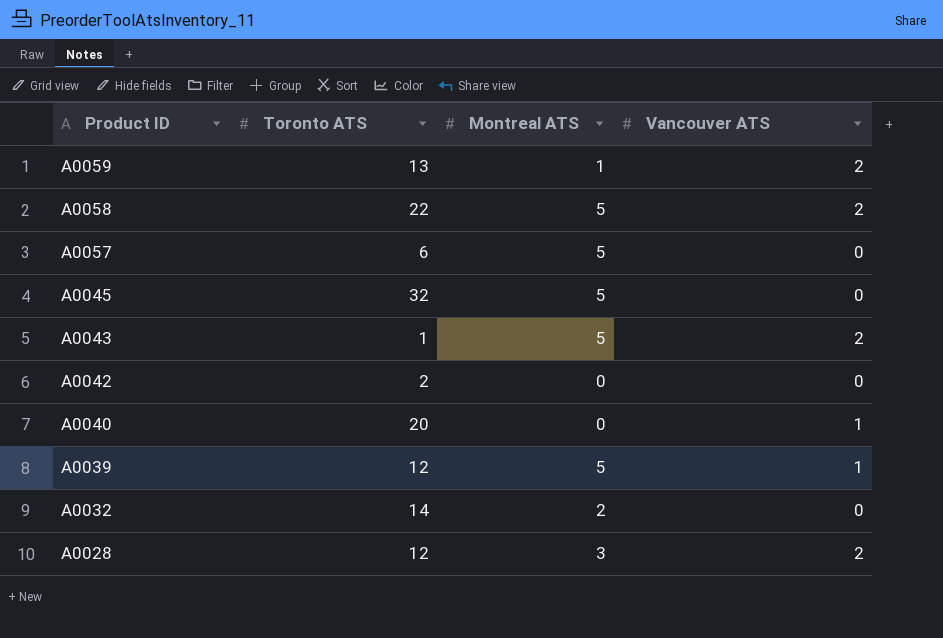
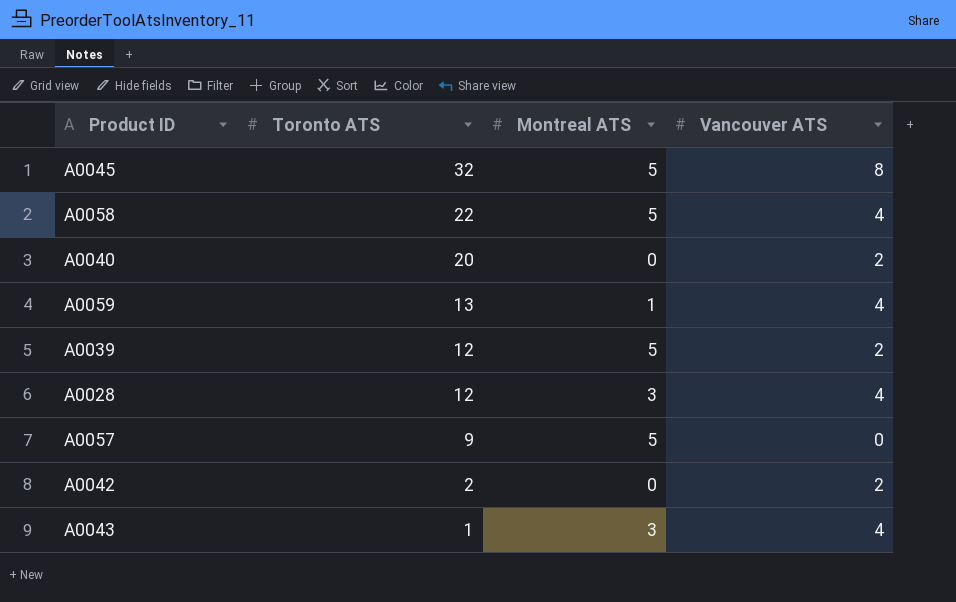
row order: Product ID descending -> Toronto ATS descending
row A0032: 14 | 2 | 0 -> none
A0045 | Vancouver ATS: 0 -> 8
A0058 | Vancouver ATS: 2 -> 4
A0040 | Vancouver ATS: 1 -> 2
A0059 | Vancouver ATS: 2 -> 4
A0039 | Vancouver ATS: 1 -> 2
A0028 | Vancouver ATS: 2 -> 4
A0057 | Toronto ATS: 6 -> 9
A0042 | Vancouver ATS: 0 -> 2
A0043 | Montreal ATS: 5 -> 3
A0043 | Vancouver ATS: 2 -> 4

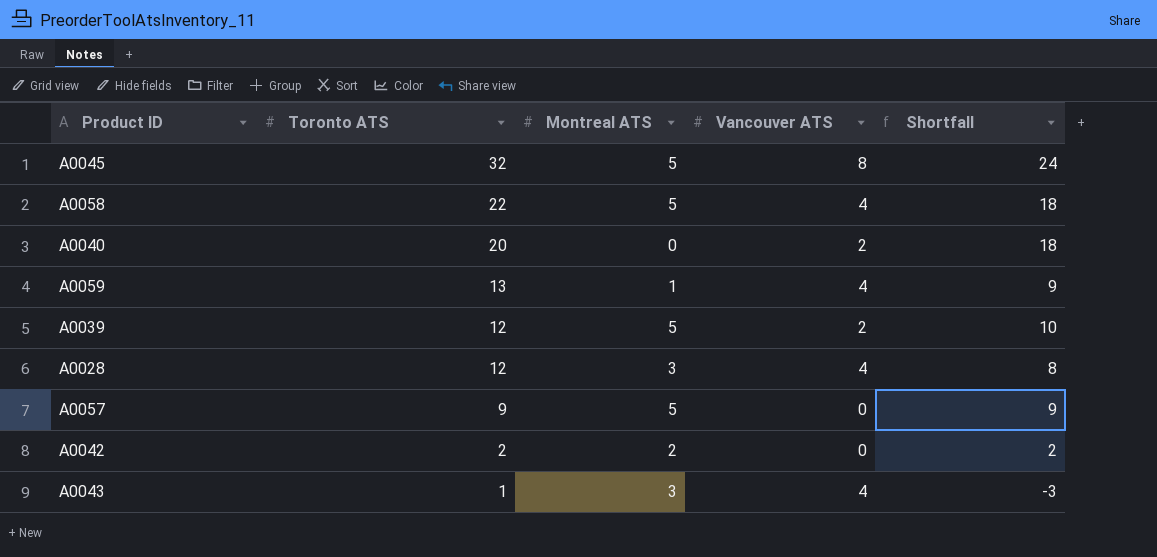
column Shortfall | formula: none -> [Toronto ATS] - [Vancouver ATS]
A0042 | Montreal ATS: 0 -> 2
A0042 | Vancouver ATS: 2 -> 0

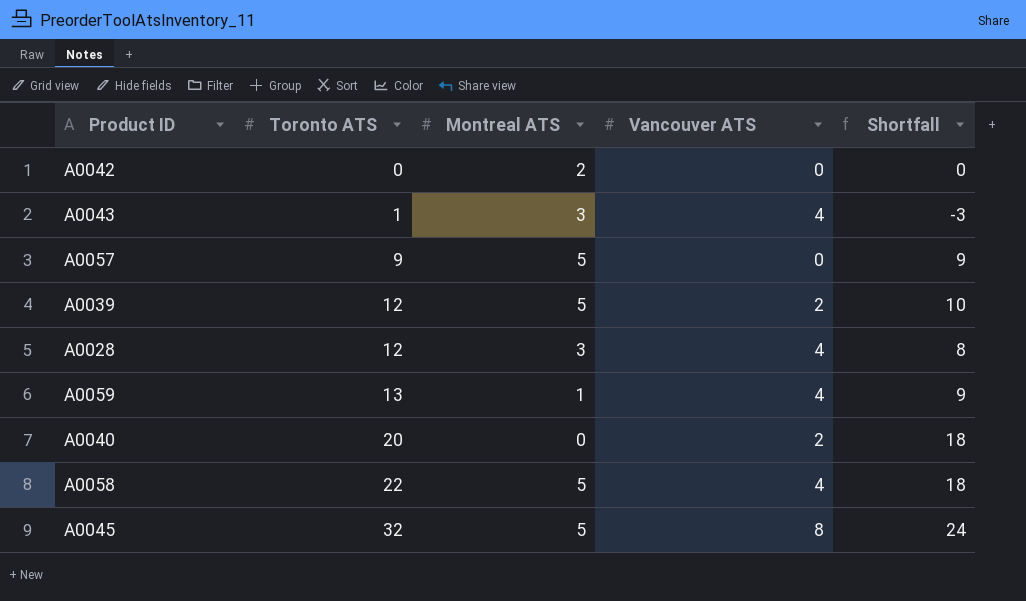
row order: Toronto ATS descending -> Toronto ATS ascending
A0042 | Toronto ATS: 2 -> 0
A0042 | Shortfall: 2 -> 0

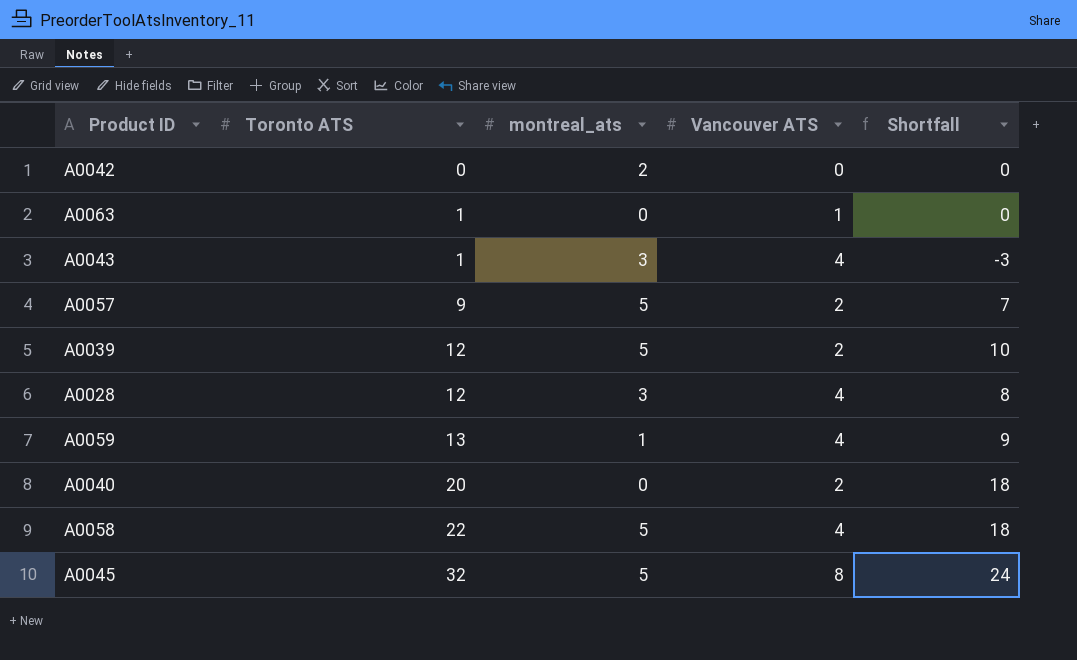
column name: Montreal ATS -> montreal_ats
row A0063: none -> 1 | 0 | 1 | 0
A0057 | Vancouver ATS: 0 -> 2
A0057 | Shortfall: 9 -> 7

